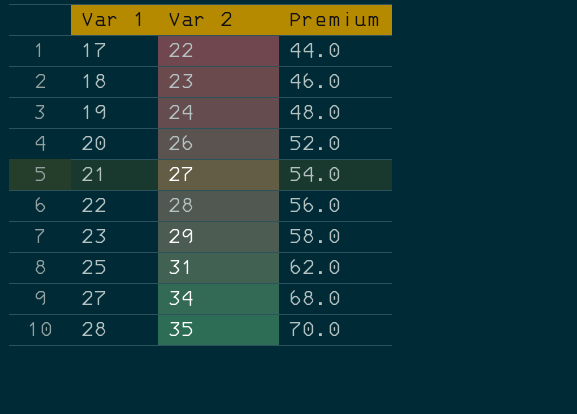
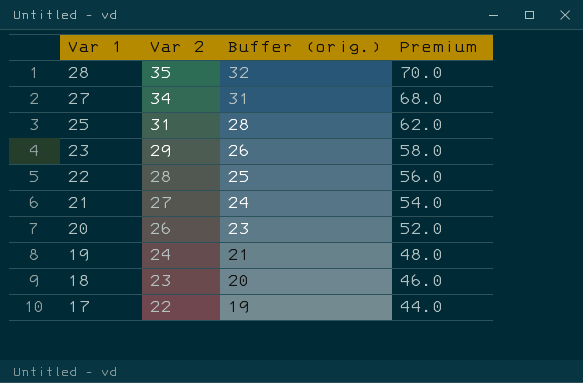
row order: Var 1 ascending -> Var 1 descending
column Buffer (orig.) | formula: none -> [Var 2] - 3

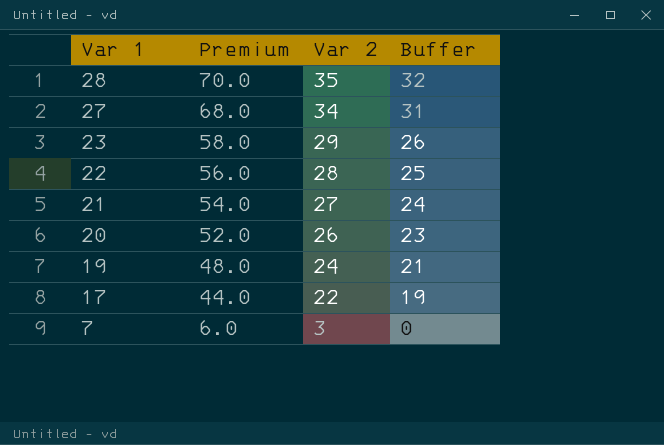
column Premium | position: 4 -> 2
column name: Buffer (orig.) -> Buffer
row 25: 31 | 28 | 62.0 -> none
row 18: 23 | 20 | 46.0 -> none
row 7: none -> 6.0 | 3 | 0

